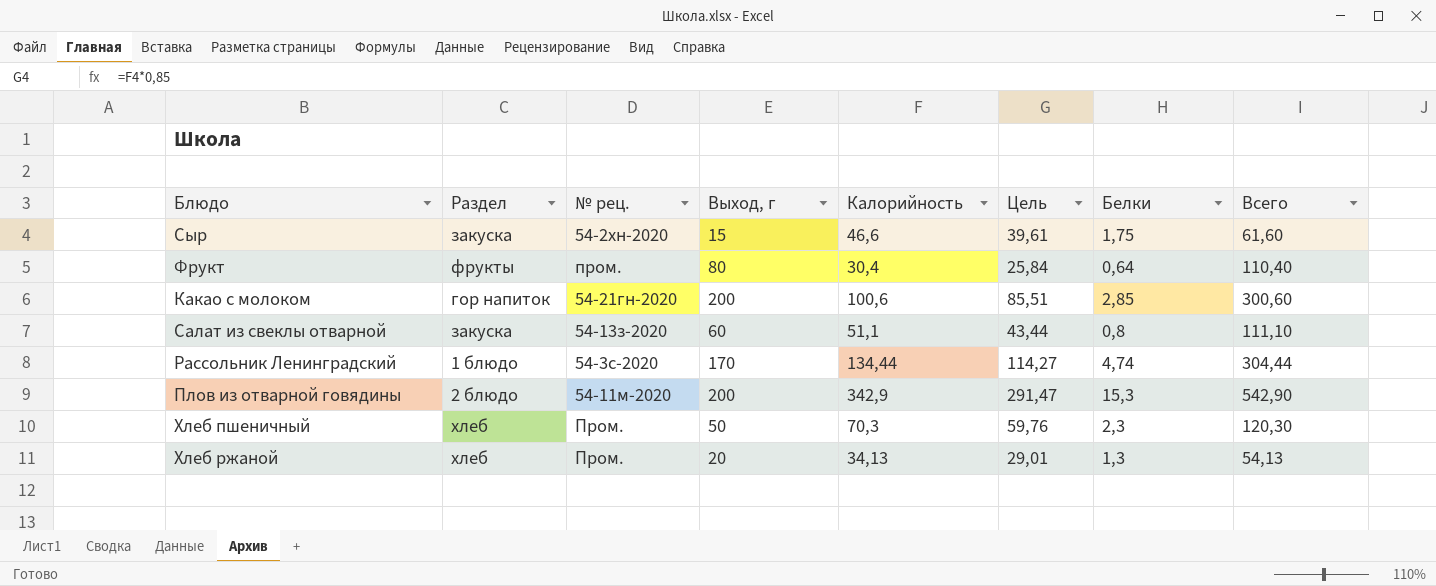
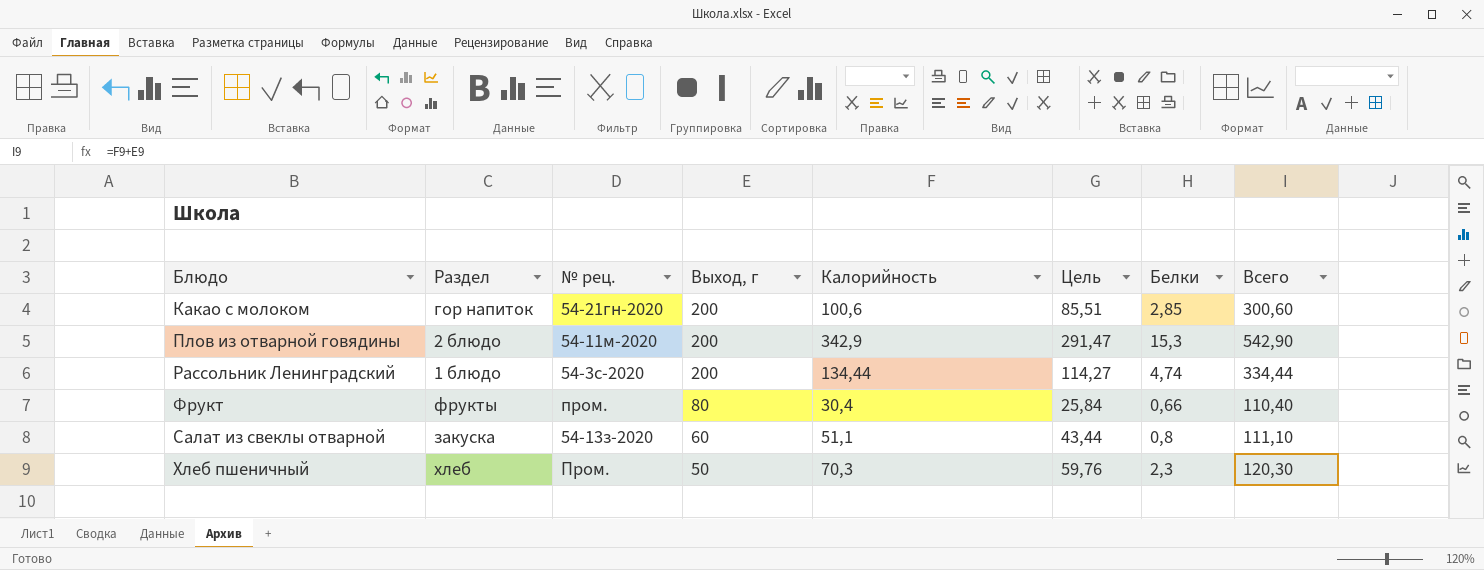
row order: none -> Выход, г descending
row Сыр: закуска | 54-2хн-2020 | 15 | 46,6 | 39,61 | 1,75 | 61,60 -> none
row Хлеб ржаной: хлеб | Пром. | 20 | 34,13 | 29,01 | 1,3 | 54,13 -> none
Рассольник Ленинградский | Выход, г: 170 -> 200
Рассольник Ленинградский | Всего: 304,44 -> 334,44
Фрукт | Белки: 0,64 -> 0,66

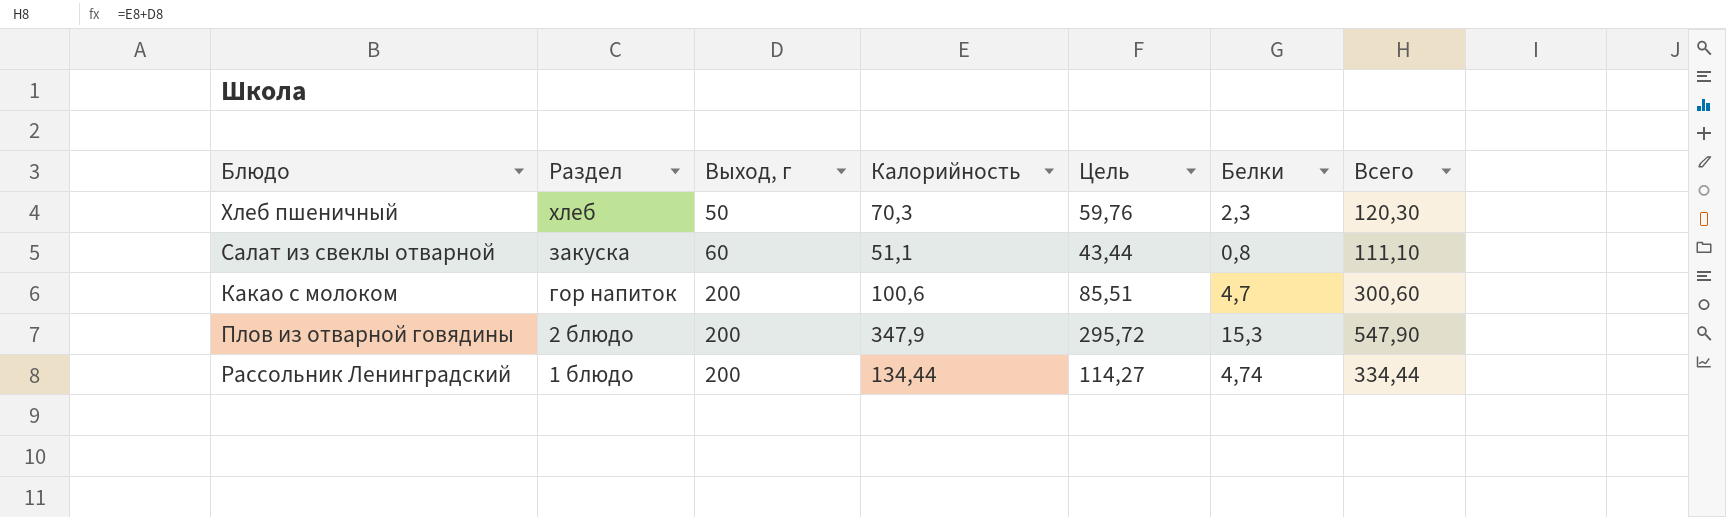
row order: Выход, г descending -> Раздел descending
column № рец. | position: 3 -> none
row Фрукт: фрукты | пром. | 80 | 30,4 | 25,84 | 0,66 | 110,40 -> none
Какао с молоком | Белки: 2,85 -> 4,7
Плов из отварной говядины | Калорийность: 342,9 -> 347,9
Плов из отварной говядины | Цель: 291,47 -> 295,72
Плов из отварной говядины | Всего: 542,90 -> 547,90

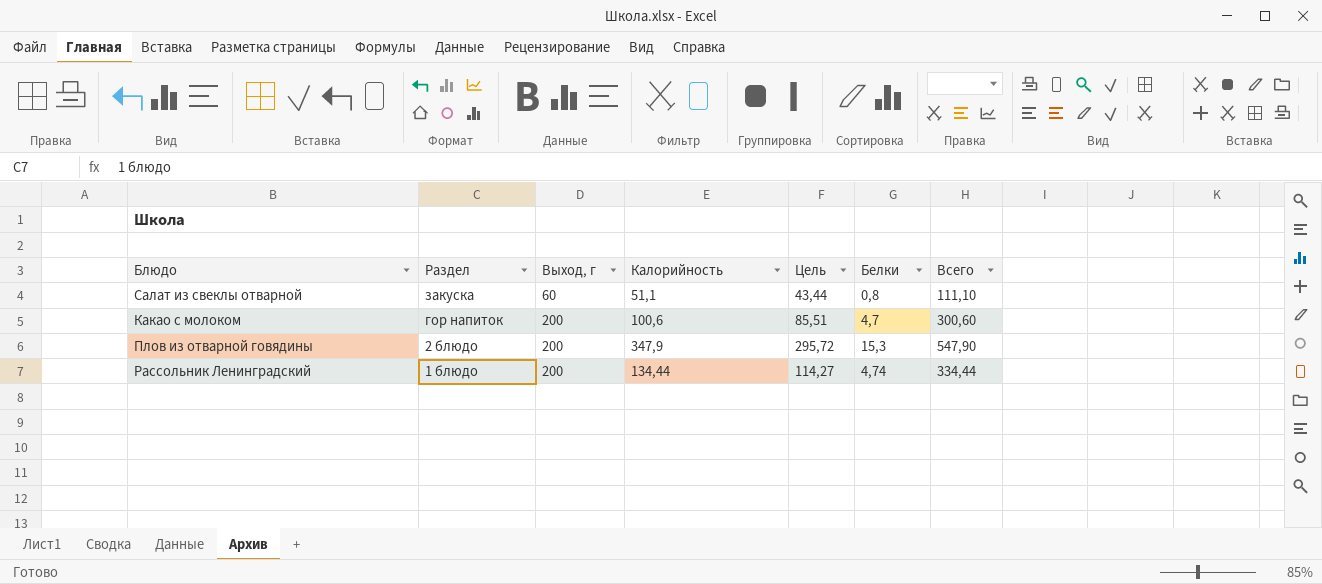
row Хлеб пшеничный: хлеб | 50 | 70,3 | 59,76 | 2,3 | 120,30 -> none

